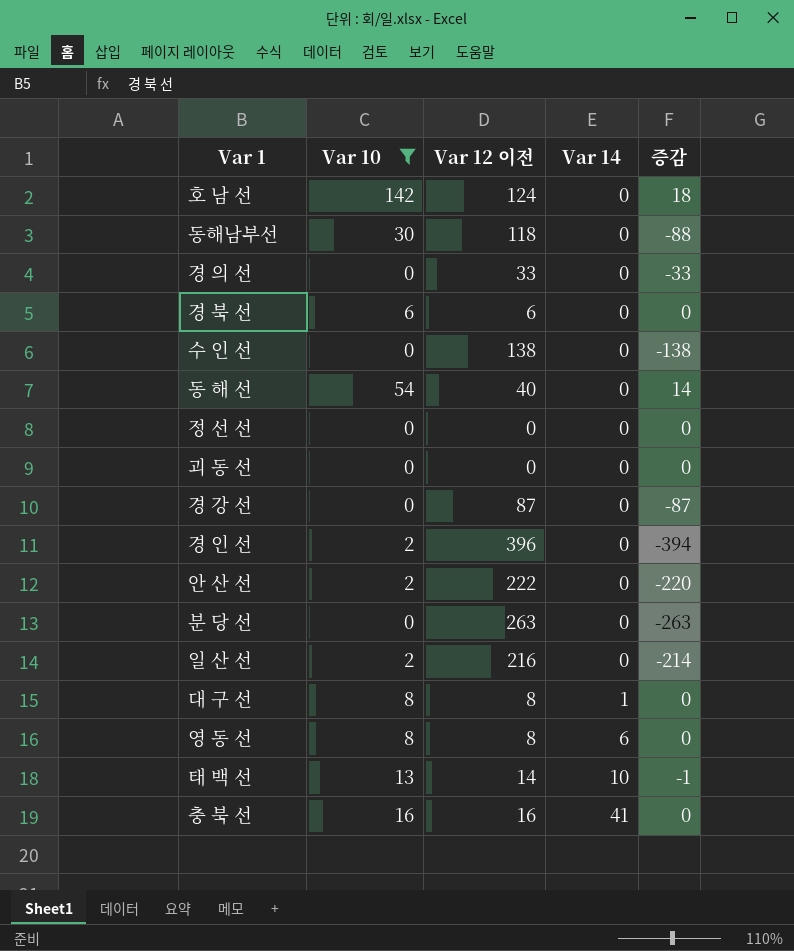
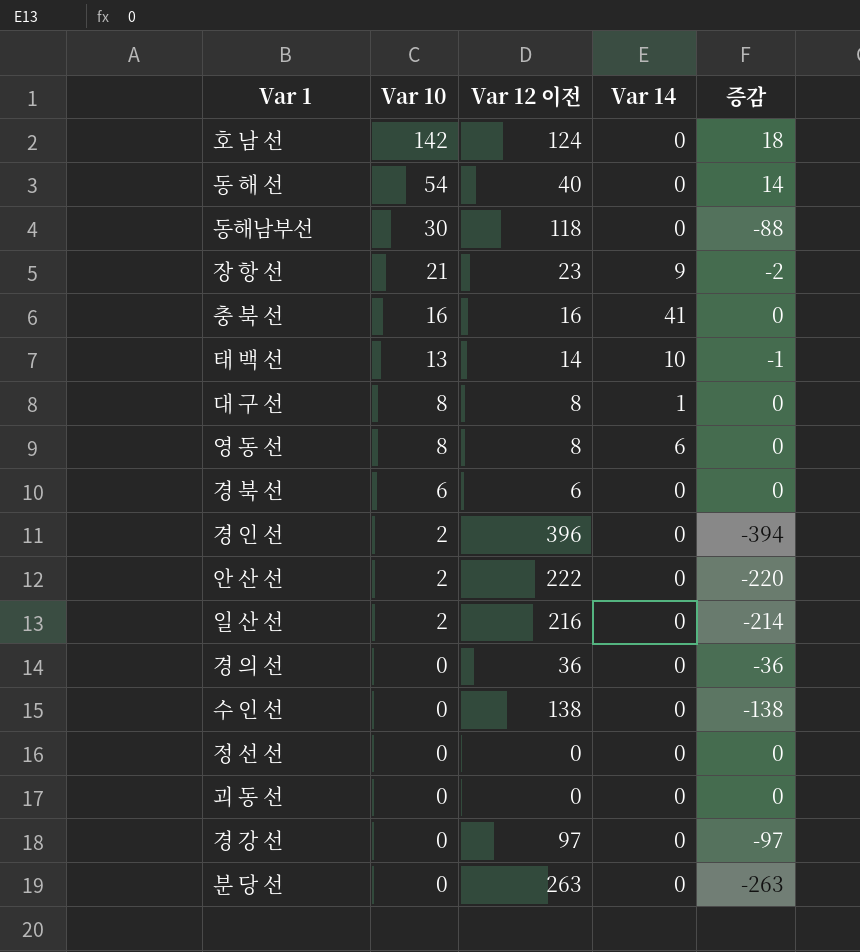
filter: Var 10 != 21 -> none
row order: Var 14 ascending -> Var 10 descending
경 의 선 | Var 12 이전: 33 -> 36
경 의 선 | 증감: -33 -> -36
경 강 선 | Var 12 이전: 87 -> 97
경 강 선 | 증감: -87 -> -97

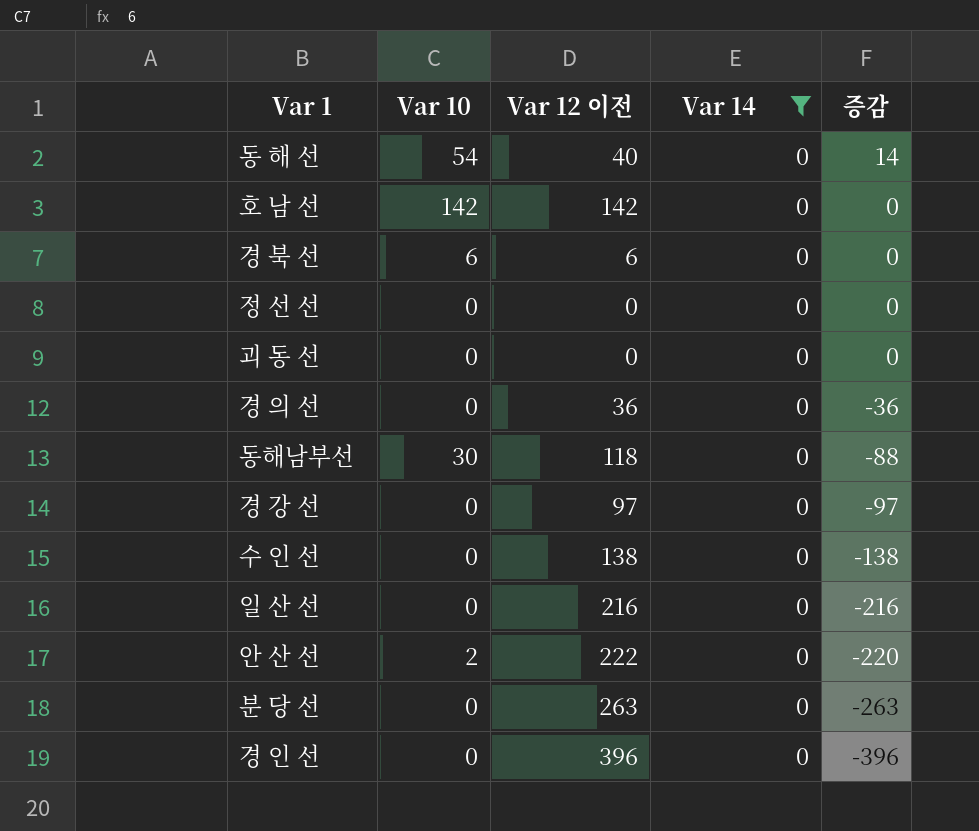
filter: none -> Var 14 = 0
row order: Var 10 descending -> 증감 descending
호 남 선 | Var 12 이전: 124 -> 142
호 남 선 | 증감: 18 -> 0
일 산 선 | Var 10: 2 -> 0
일 산 선 | 증감: -214 -> -216
경 인 선 | Var 10: 2 -> 0
경 인 선 | 증감: -394 -> -396

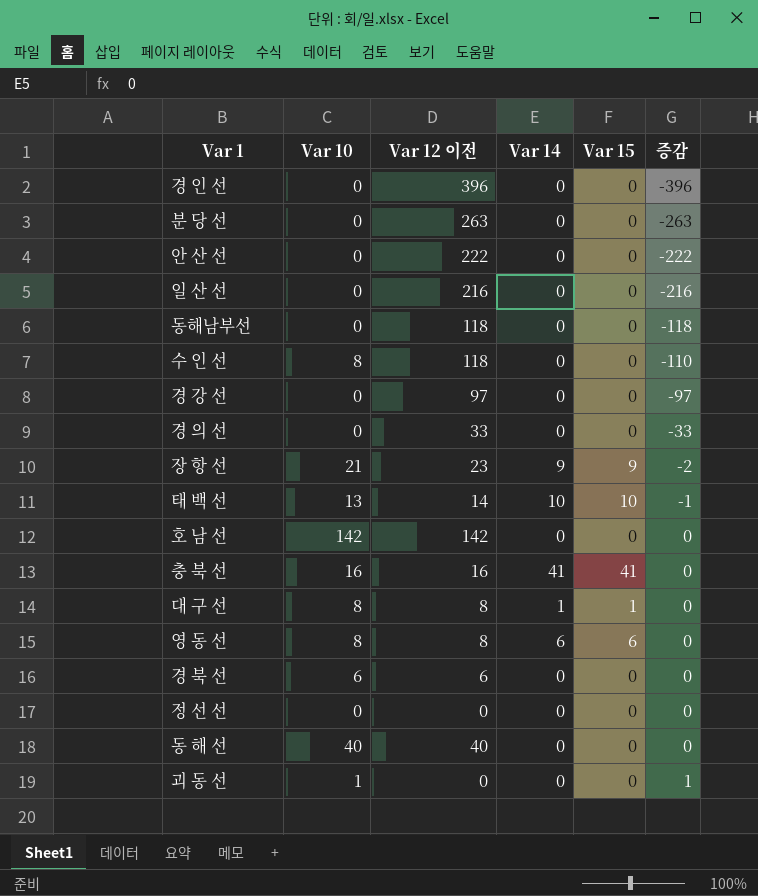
filter: Var 14 = 0 -> none
row order: 증감 descending -> 증감 ascending
column Var 15 | position: none -> 5
안 산 선 | Var 10: 2 -> 0
안 산 선 | 증감: -220 -> -222
동해남부선 | Var 10: 30 -> 0
동해남부선 | 증감: -88 -> -118
수 인 선 | Var 10: 0 -> 8
수 인 선 | Var 12 이전: 138 -> 118
수 인 선 | 증감: -138 -> -110
경 의 선 | Var 12 이전: 36 -> 33
경 의 선 | 증감: -36 -> -33
동 해 선 | Var 10: 54 -> 40
동 해 선 | 증감: 14 -> 0
괴 동 선 | Var 10: 0 -> 1
괴 동 선 | 증감: 0 -> 1

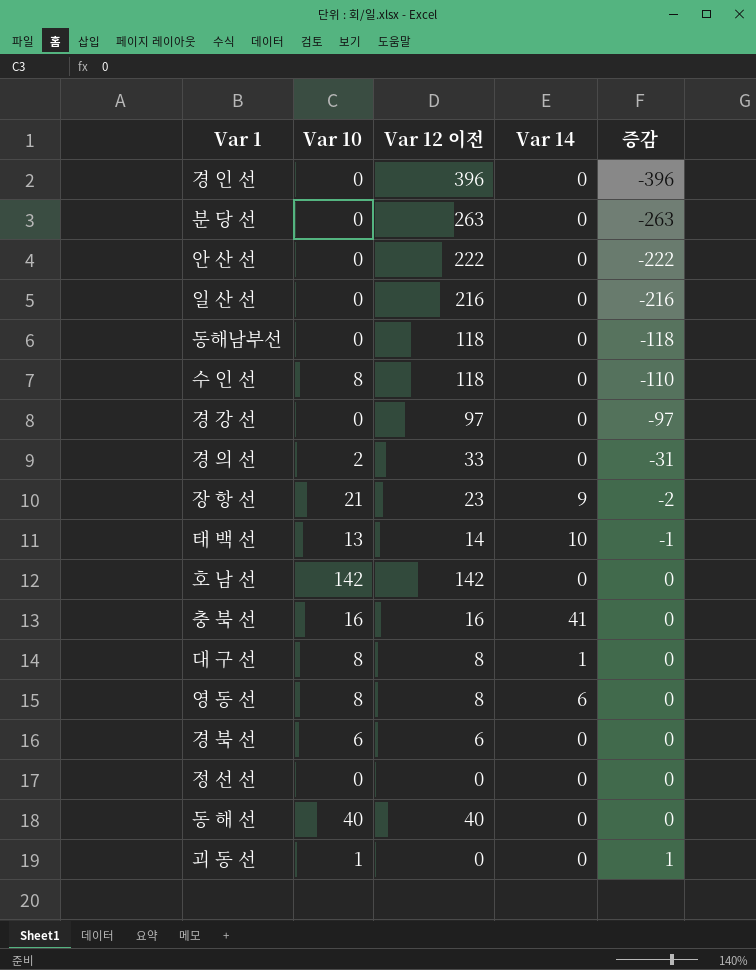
column Var 15 | position: 5 -> none
경 의 선 | Var 10: 0 -> 2
경 의 선 | 증감: -33 -> -31

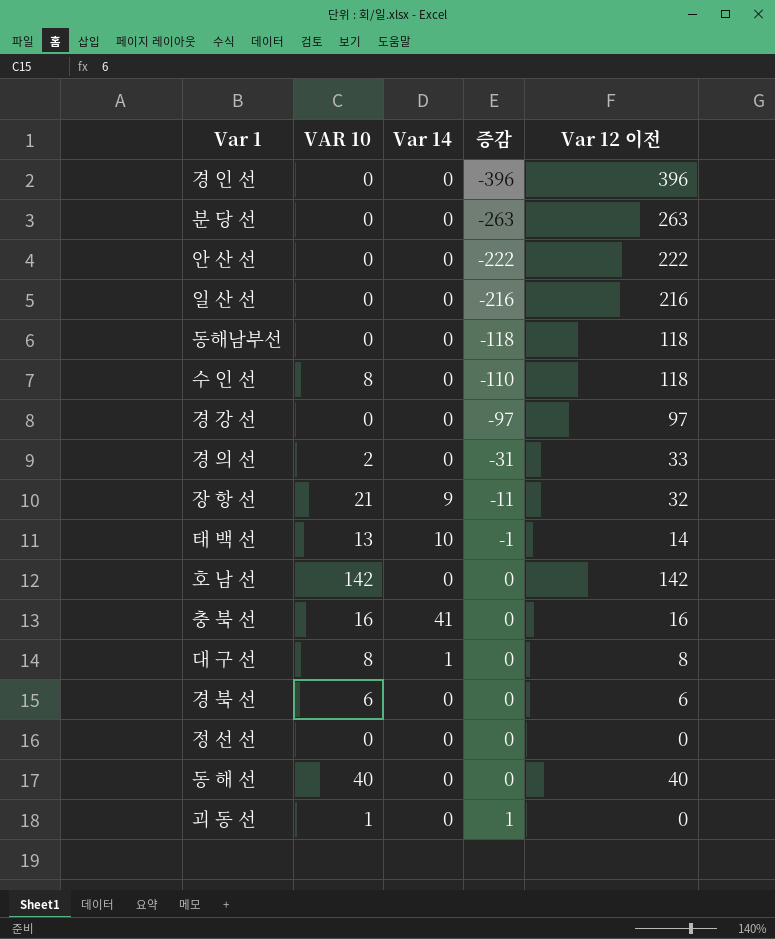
column name: Var 10 -> VAR 10
column Var 12 이전 | position: 3 -> 5
row 영 동 선: 8 | 8 | 6 | 0 -> none
장 항 선 | 증감: -2 -> -11
장 항 선 | Var 12 이전: 23 -> 32

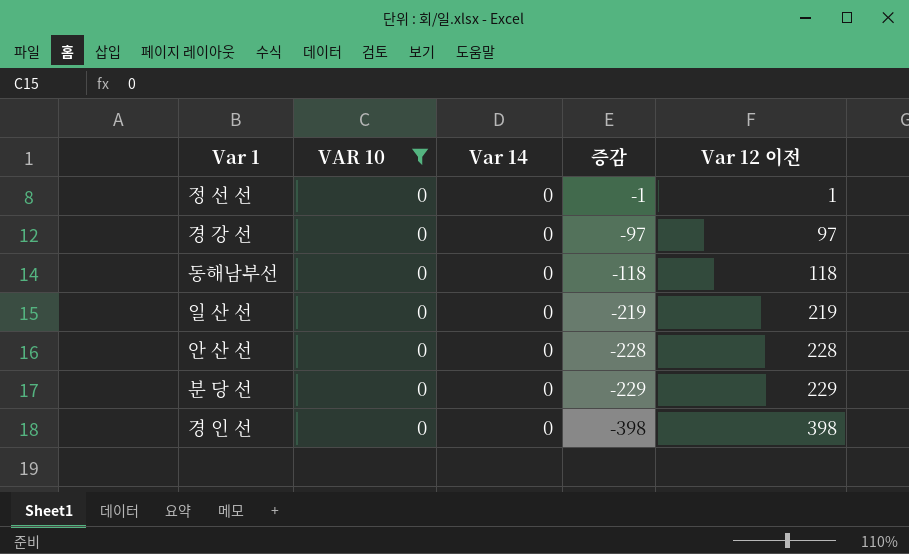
filter: none -> VAR 10 = 0
row order: 증감 ascending -> 증감 descending
정 선 선 | 증감: 0 -> -1
정 선 선 | Var 12 이전: 0 -> 1
일 산 선 | 증감: -216 -> -219
일 산 선 | Var 12 이전: 216 -> 219
안 산 선 | 증감: -222 -> -228
안 산 선 | Var 12 이전: 222 -> 228
분 당 선 | 증감: -263 -> -229
분 당 선 | Var 12 이전: 263 -> 229
경 인 선 | 증감: -396 -> -398
경 인 선 | Var 12 이전: 396 -> 398

